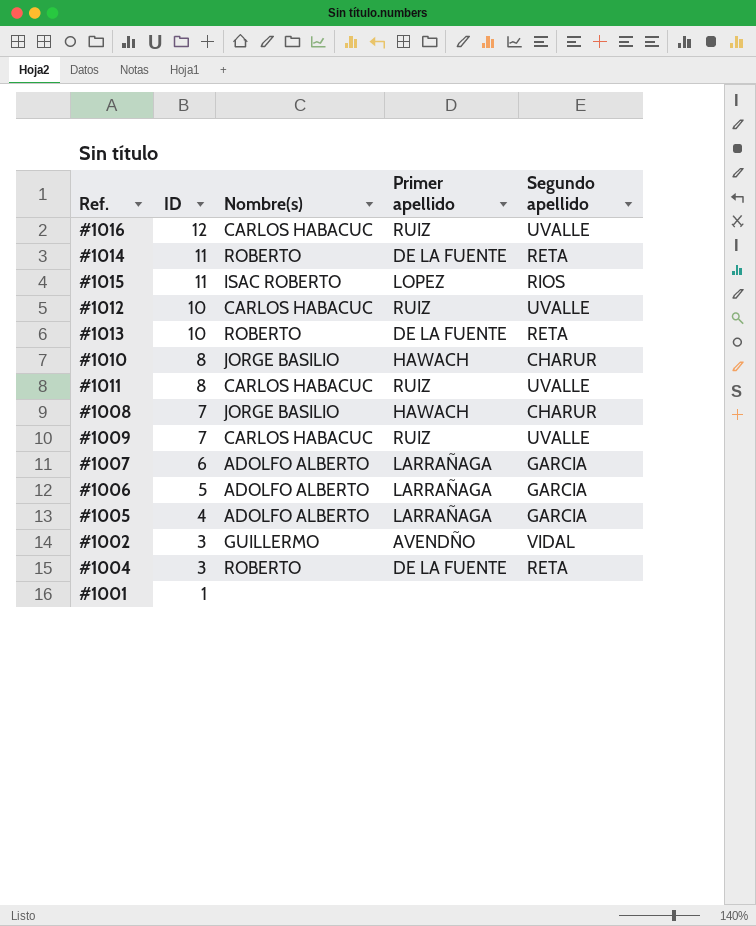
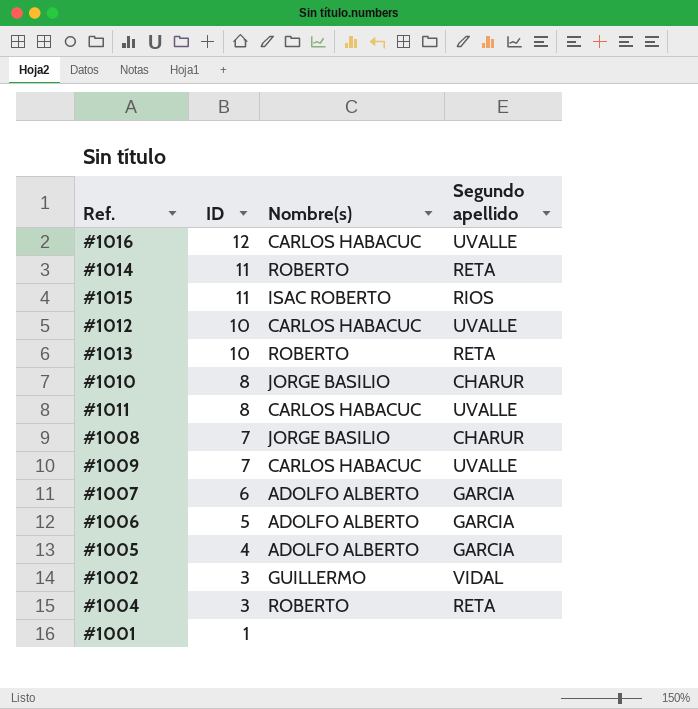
column Primer apellido | position: 4 -> none

